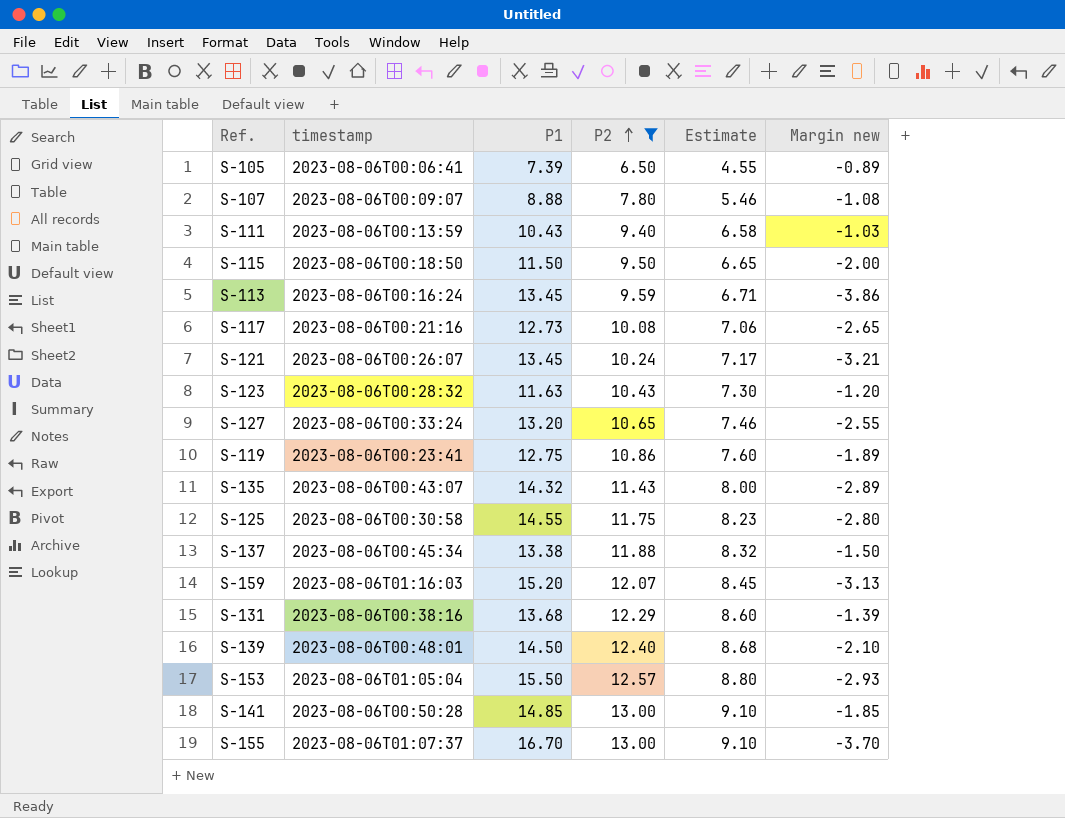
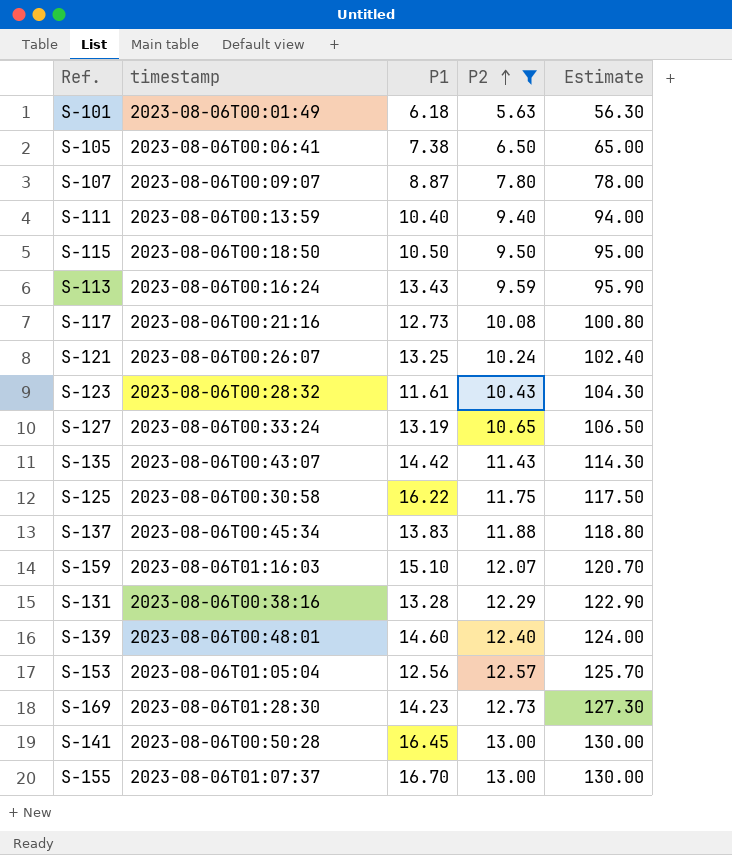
column Margin new | formula: [P2] - [P1] -> none
column Estimate | formula: [P2] * 0.7 -> [P2] * 10
row S-119: 2023-08-06T00:23:41 | 12.75 | 10.86 | 7.60 | -1.89 -> none
row S-101: none -> 2023-08-06T00:01:49 | 6.18 | 5.63 | 56.30
S-105 | P1: 7.39 -> 7.38
S-107 | P1: 8.88 -> 8.87
S-111 | P1: 10.43 -> 10.40
S-115 | P1: 11.50 -> 10.50
S-113 | P1: 13.45 -> 13.43
S-121 | P1: 13.45 -> 13.25
S-123 | P1: 11.63 -> 11.61
S-127 | P1: 13.20 -> 13.19
S-135 | P1: 14.32 -> 14.42
S-125 | P1: 14.55 -> 16.22
S-137 | P1: 13.38 -> 13.83
S-159 | P1: 15.20 -> 15.10
S-131 | P1: 13.68 -> 13.28
S-139 | P1: 14.50 -> 14.60
S-153 | P1: 15.50 -> 12.56
row S-169: none -> 2023-08-06T01:28:30 | 14.23 | 12.73 | 127.30
S-141 | P1: 14.85 -> 16.45

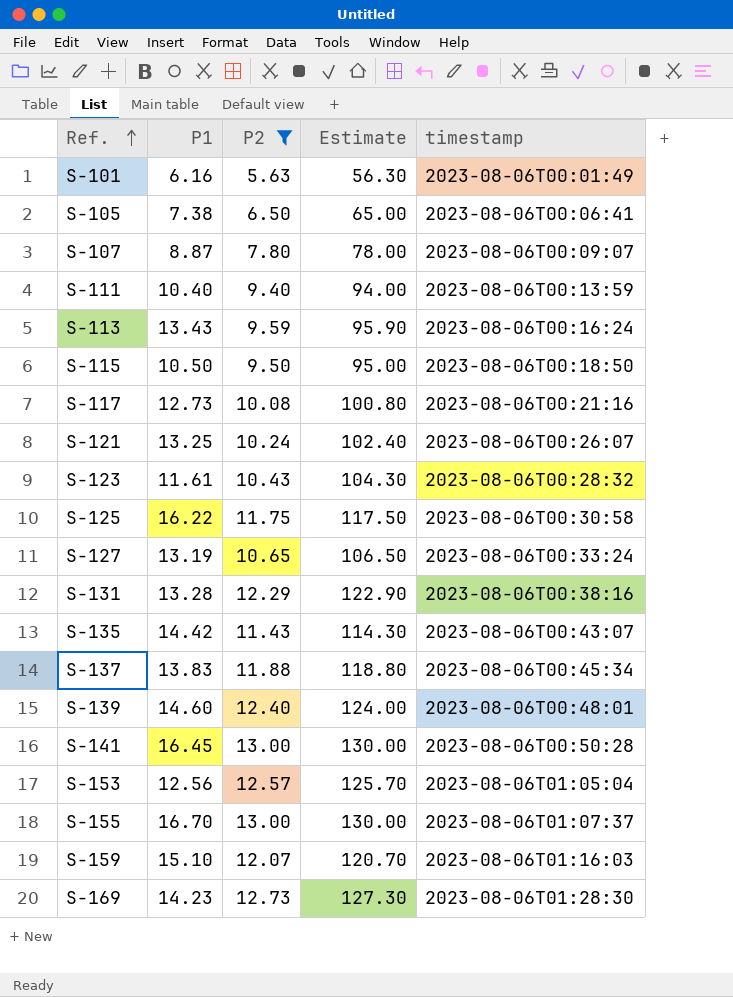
row order: P2 ascending -> Ref. ascending
column timestamp | position: 2 -> 5
S-101 | P1: 6.18 -> 6.16

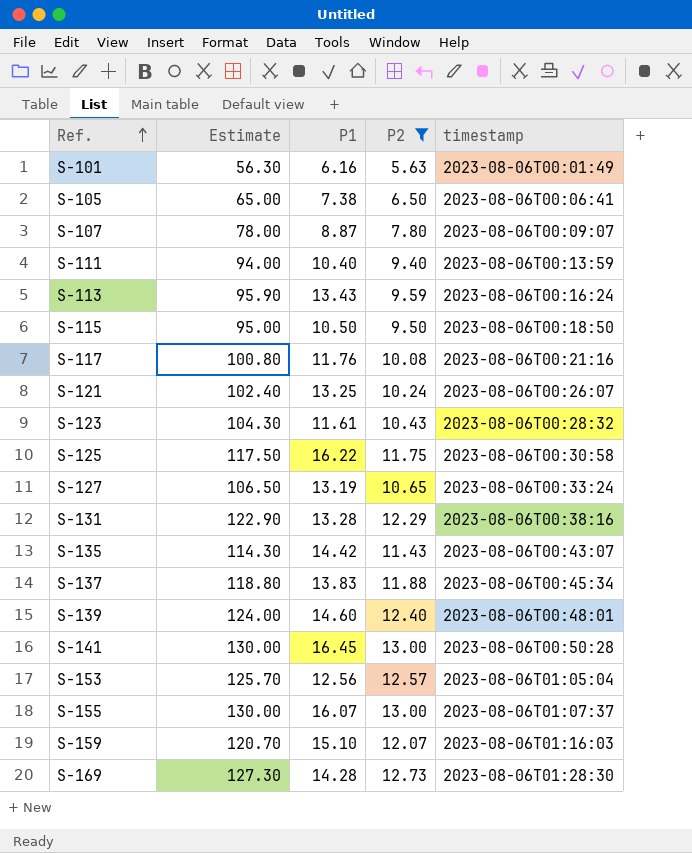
column Estimate | position: 4 -> 2
S-117 | P1: 12.73 -> 11.76
S-155 | P1: 16.70 -> 16.07
S-169 | P1: 14.23 -> 14.28

